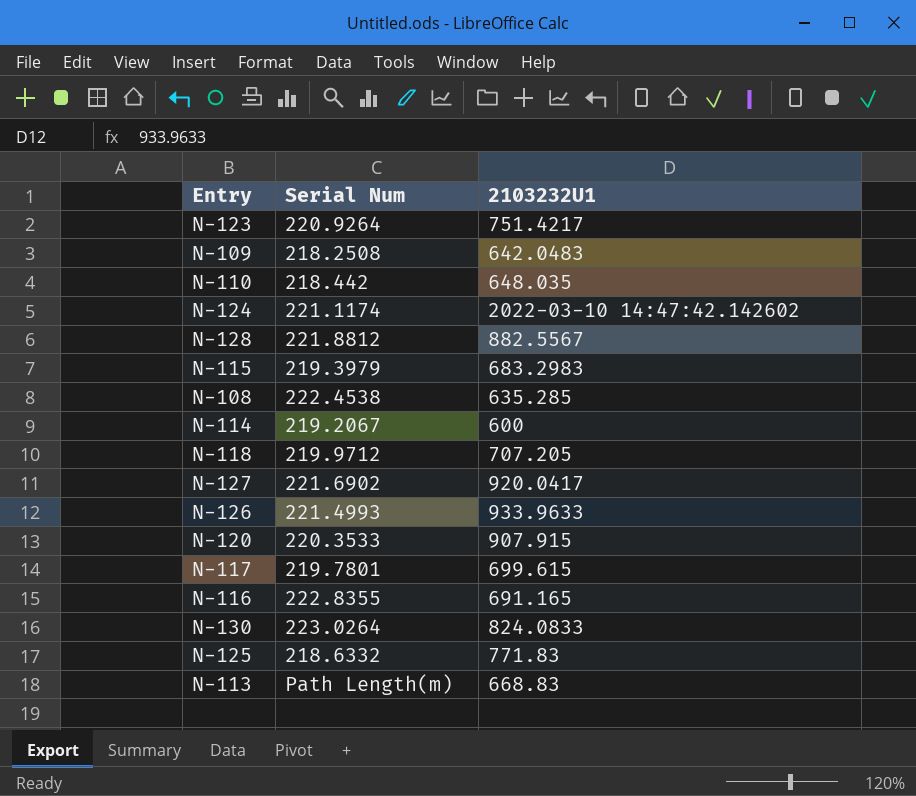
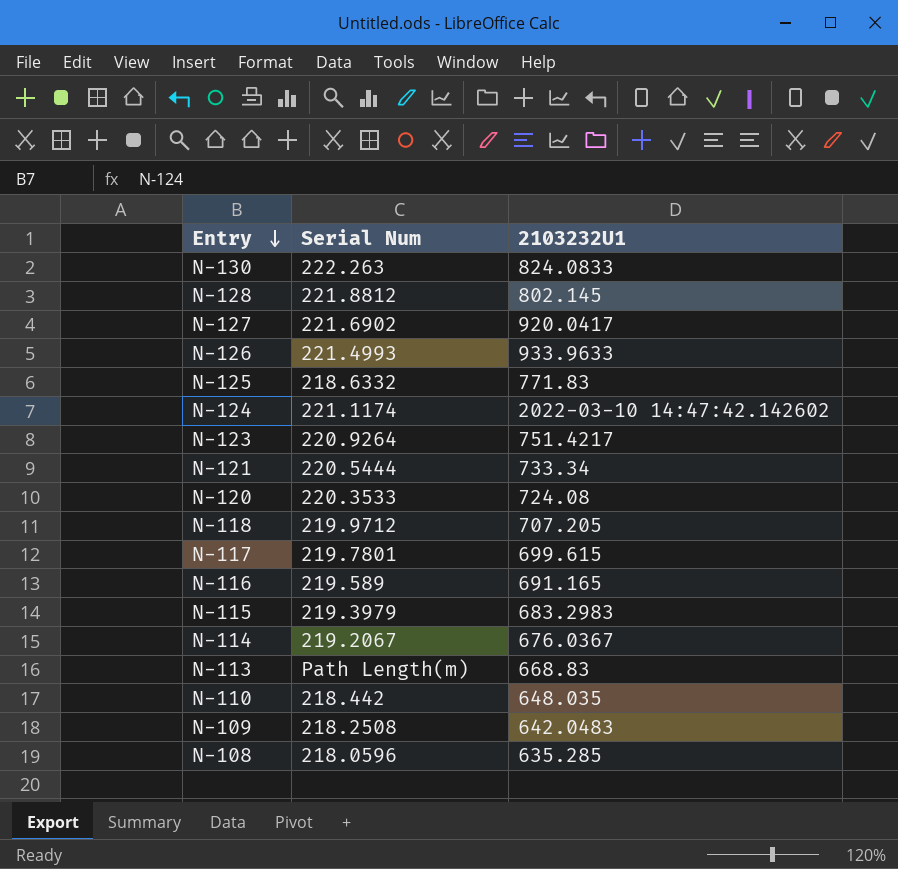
row order: none -> Entry descending
N-130 | Serial Num: 223.0264 -> 222.263
N-128 | 2103232U1: 882.5567 -> 802.145
row N-121: none -> 220.5444 | 733.34
N-120 | 2103232U1: 907.915 -> 724.08
N-116 | Serial Num: 222.8355 -> 219.589
N-114 | 2103232U1: 600 -> 676.0367
N-108 | Serial Num: 222.4538 -> 218.0596

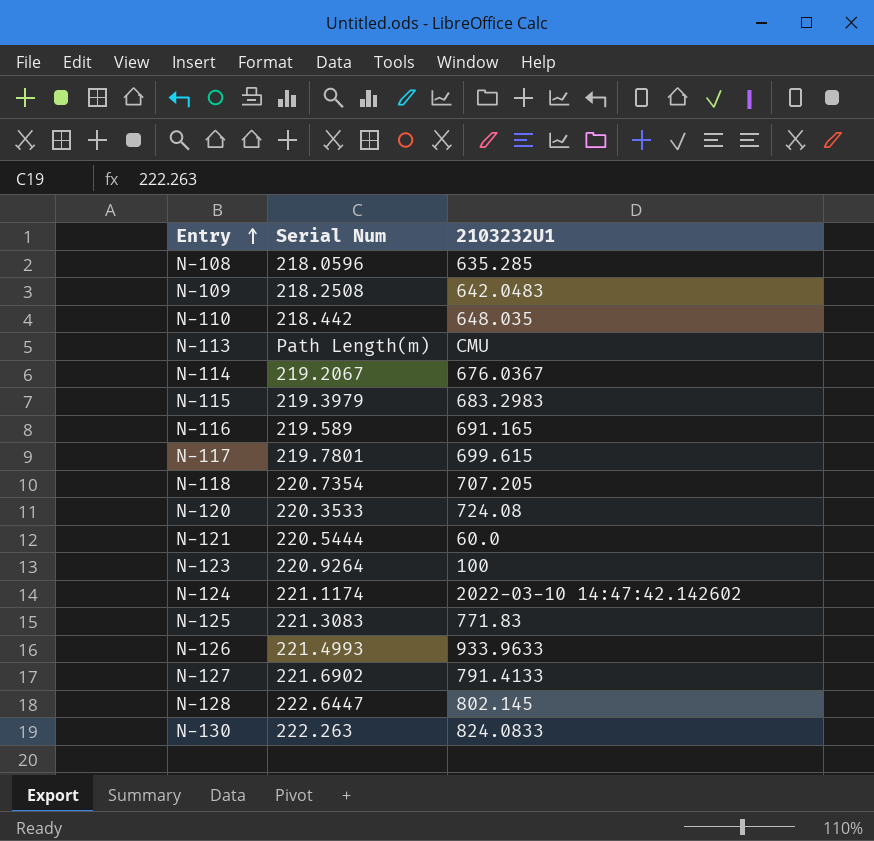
row order: Entry descending -> Entry ascending
N-113 | 2103232U1: 668.83 -> CMU
N-118 | Serial Num: 219.9712 -> 220.7354
N-121 | 2103232U1: 733.34 -> 60.0
N-123 | 2103232U1: 751.4217 -> 100
N-125 | Serial Num: 218.6332 -> 221.3083
N-127 | 2103232U1: 920.0417 -> 791.4133
N-128 | Serial Num: 221.8812 -> 222.6447

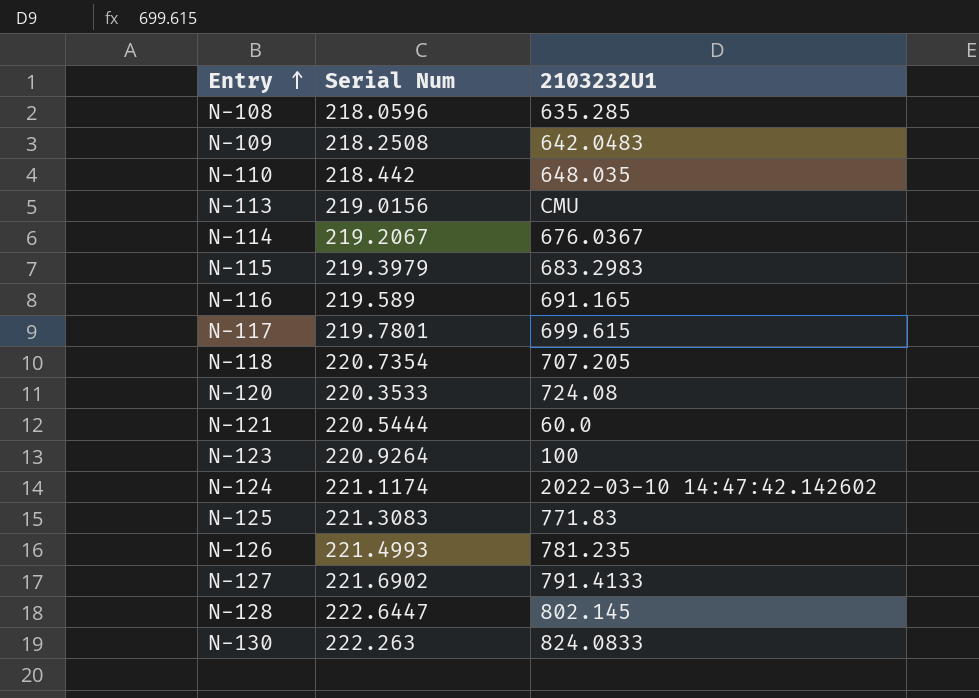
N-113 | Serial Num: Path Length(m) -> 219.0156
N-126 | 2103232U1: 933.9633 -> 781.235

